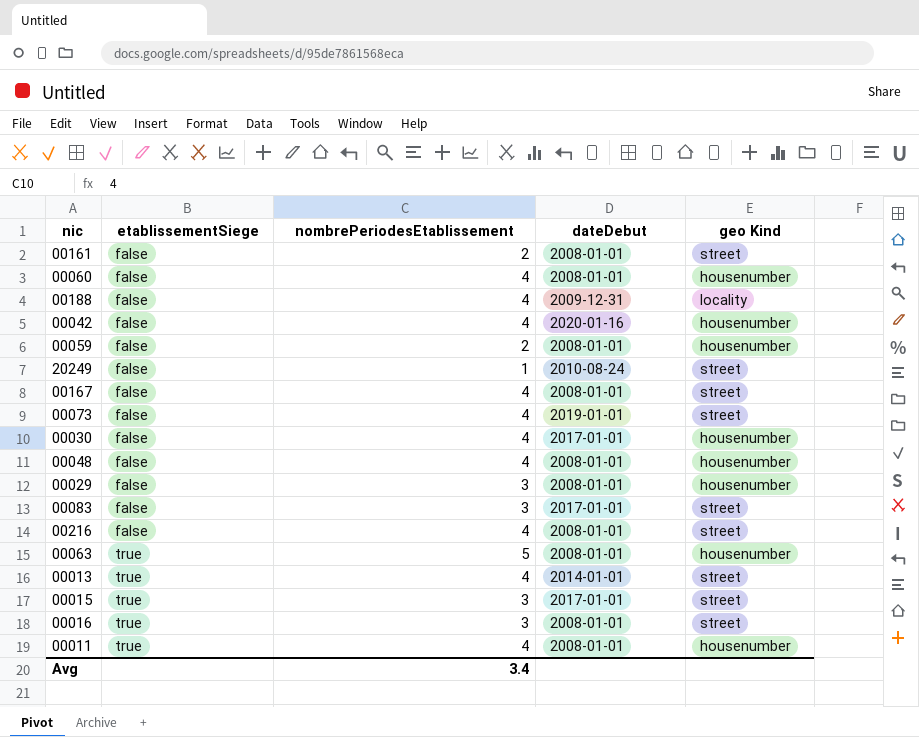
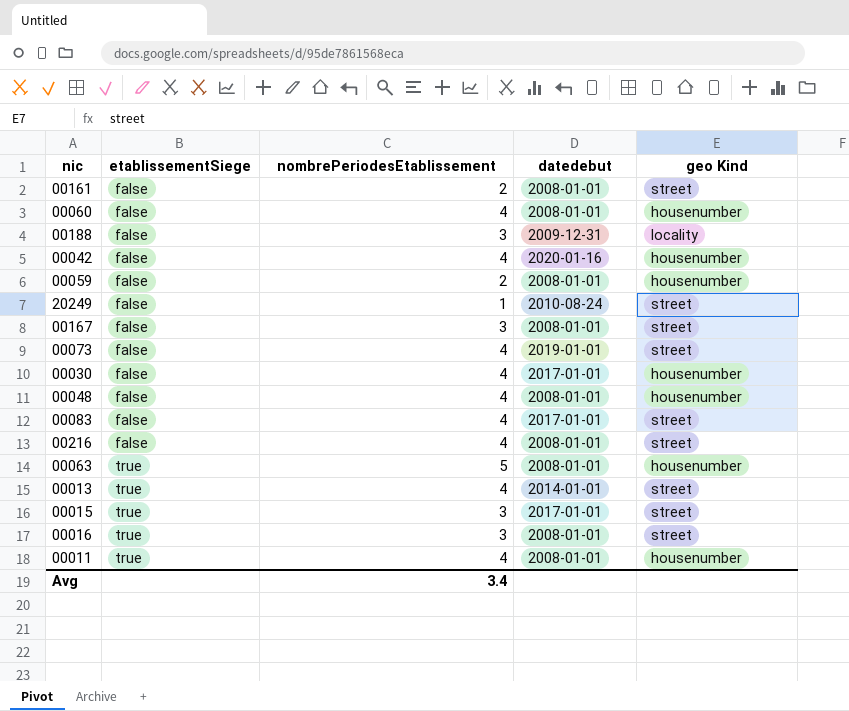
column name: dateDebut -> datedebut
row 00029: false | 3 | 2008-01-01 | housenumber -> none
00188 | nombrePeriodesEtablissement: 4 -> 3
00167 | nombrePeriodesEtablissement: 4 -> 3
00083 | nombrePeriodesEtablissement: 3 -> 4

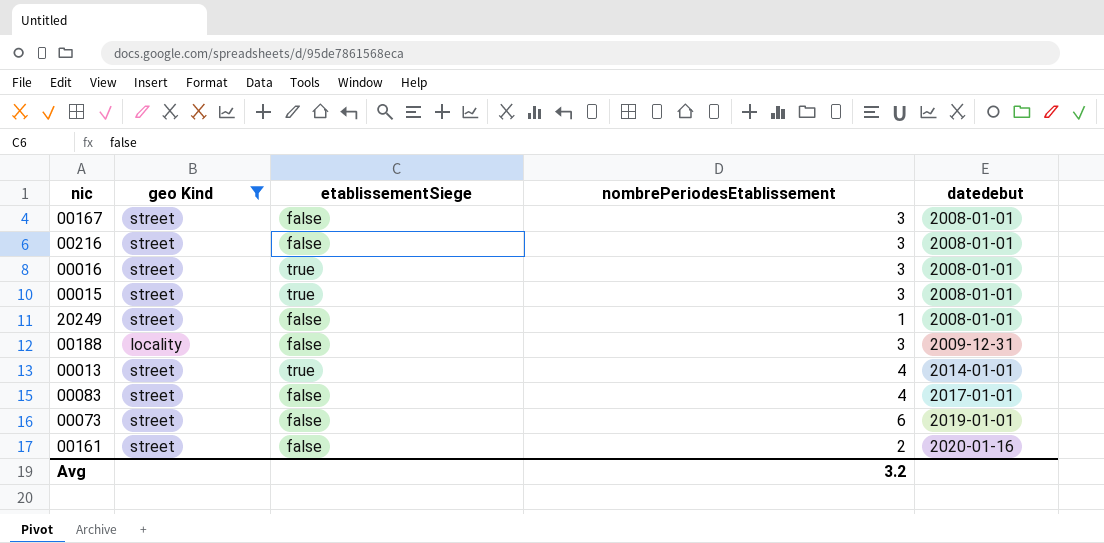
filter: none -> geo Kind != housenumber
row order: etablissementSiege ascending -> datedebut ascending
column geo Kind | position: 5 -> 2
00216 | nombrePeriodesEtablissement: 4 -> 3
00015 | datedebut: 2017-01-01 -> 2008-01-01
20249 | datedebut: 2010-08-24 -> 2008-01-01
00073 | nombrePeriodesEtablissement: 4 -> 6
00161 | datedebut: 2008-01-01 -> 2020-01-16
Avg | nombrePeriodesEtablissement: 3.4 -> 3.2

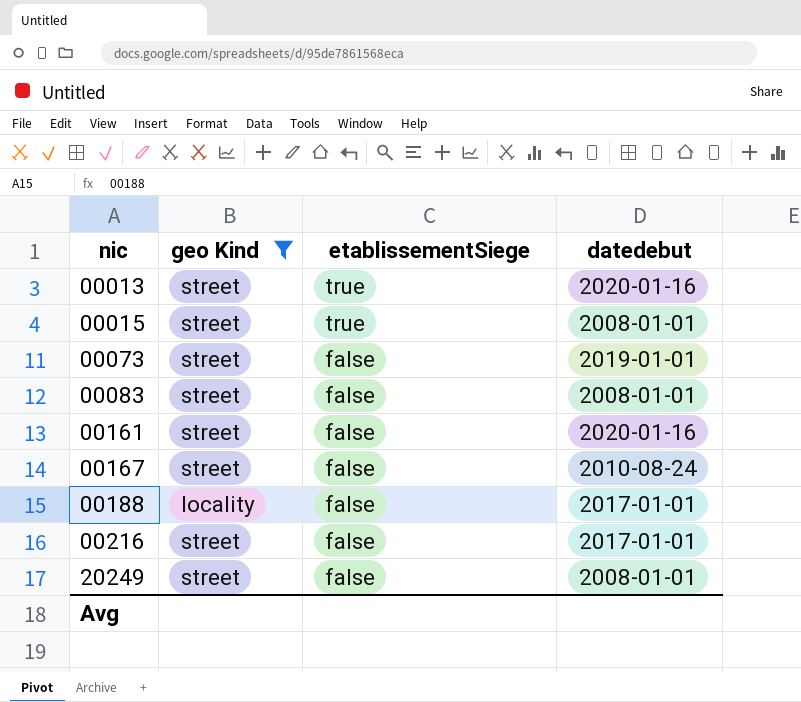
row order: datedebut ascending -> nic ascending
column nombrePeriodesEtablissement | position: 4 -> none
row 00016: street | true | 3 | 2008-01-01 -> none
00013 | datedebut: 2014-01-01 -> 2020-01-16
00083 | datedebut: 2017-01-01 -> 2008-01-01
00167 | datedebut: 2008-01-01 -> 2010-08-24
00188 | datedebut: 2009-12-31 -> 2017-01-01
00216 | datedebut: 2008-01-01 -> 2017-01-01

